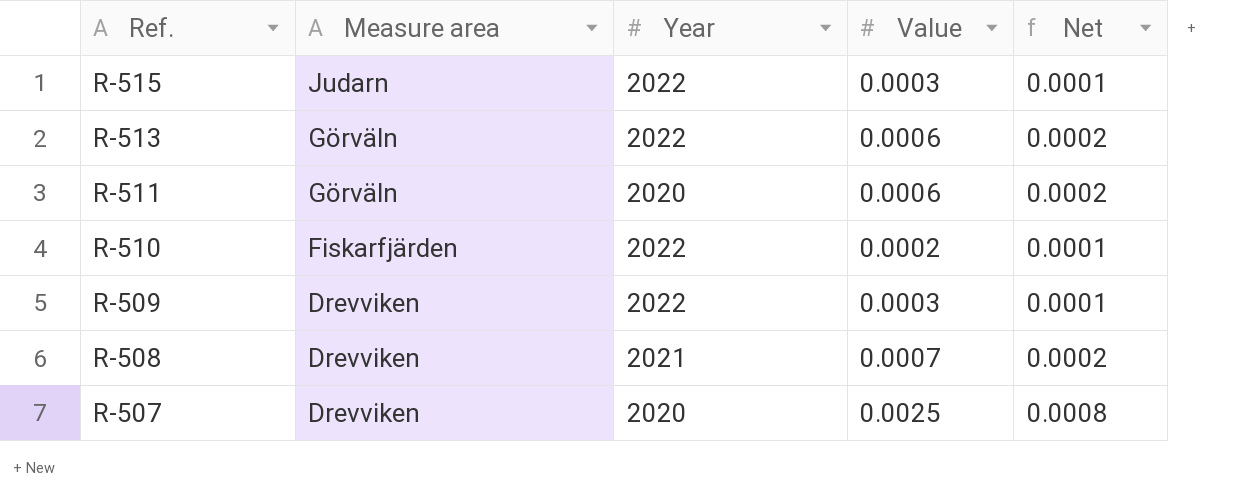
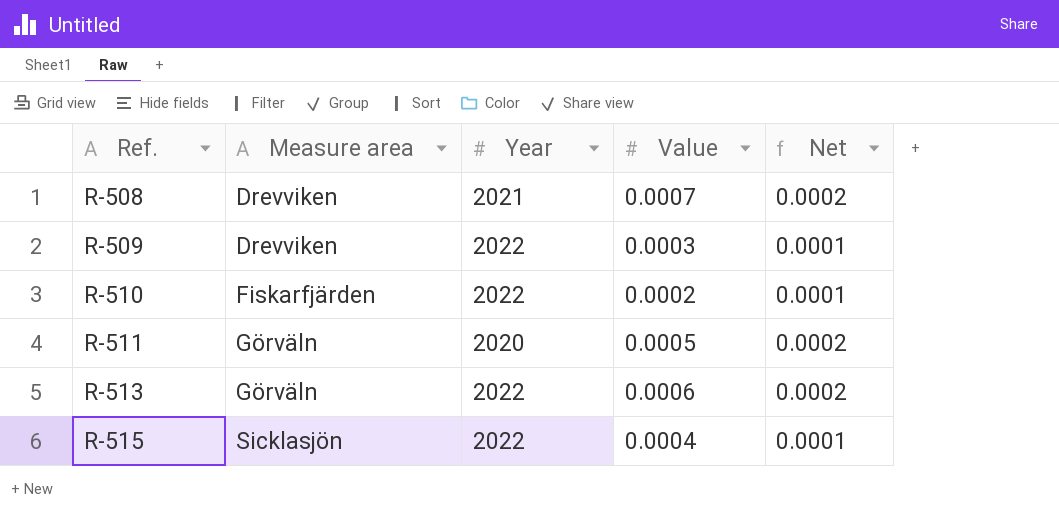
row order: Ref. descending -> Ref. ascending
row R-507: Drevviken | 2020 | 0.0025 | 0.0008 -> none
R-511 | Value: 0.0006 -> 0.0005
R-515 | Measure area: Judarn -> Sicklasjön
R-515 | Value: 0.0003 -> 0.0004

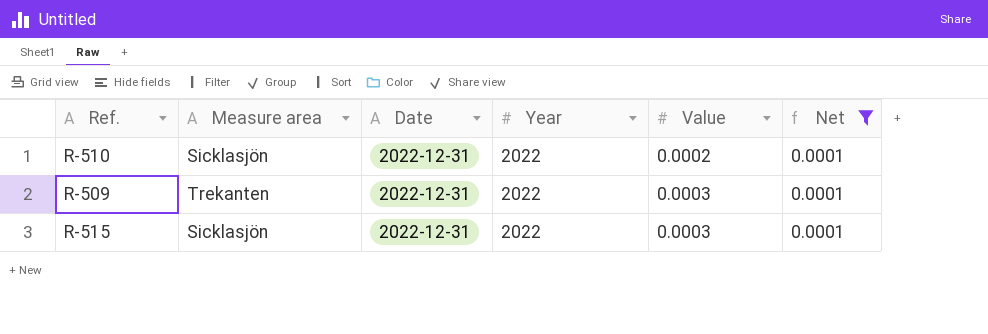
filter: none -> Net = 0.0001
row order: Ref. ascending -> Value ascending
column Date | position: none -> 3
R-510 | Measure area: Fiskarfjärden -> Sicklasjön
R-509 | Measure area: Drevviken -> Trekanten
R-515 | Value: 0.0004 -> 0.0003

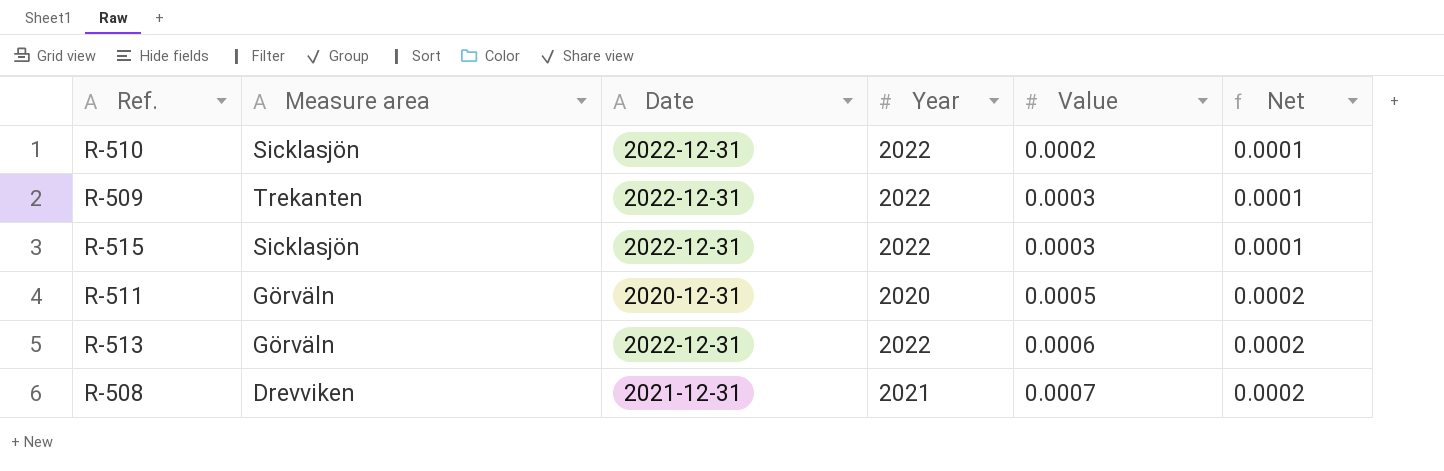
filter: Net = 0.0001 -> none

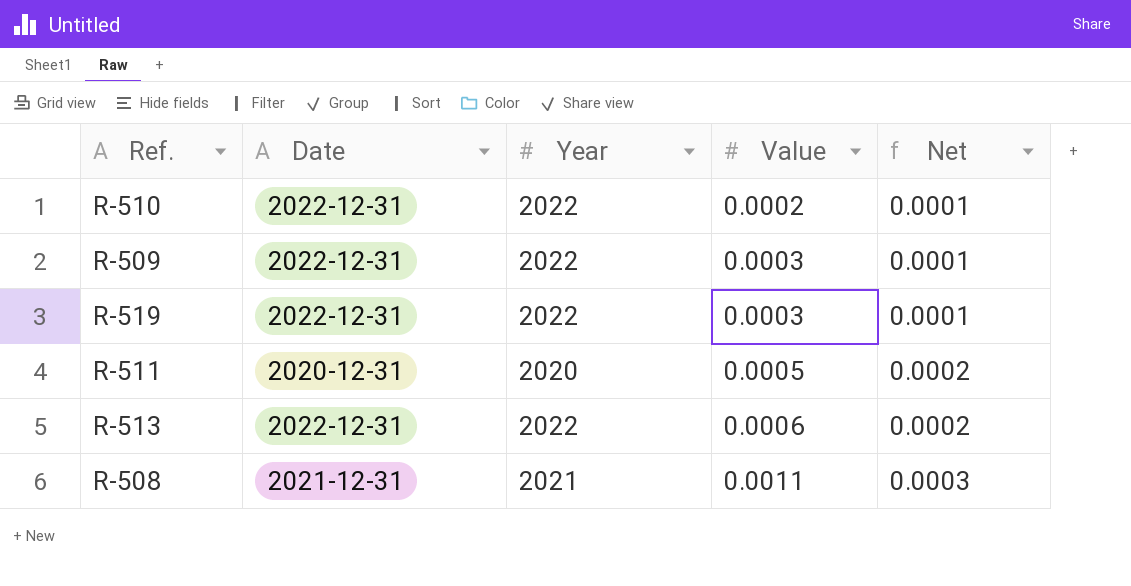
column Measure area | position: 2 -> none
row R-515: Sicklasjön | 2022-12-31 | 2022 | 0.0003 | 0.0001 -> none
row R-519: none -> 2022-12-31 | 2022 | 0.0003 | 0.0001
R-508 | Value: 0.0007 -> 0.0011
R-508 | Net: 0.0002 -> 0.0003

